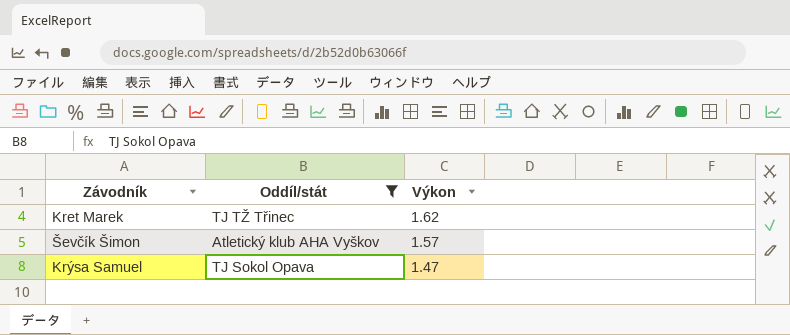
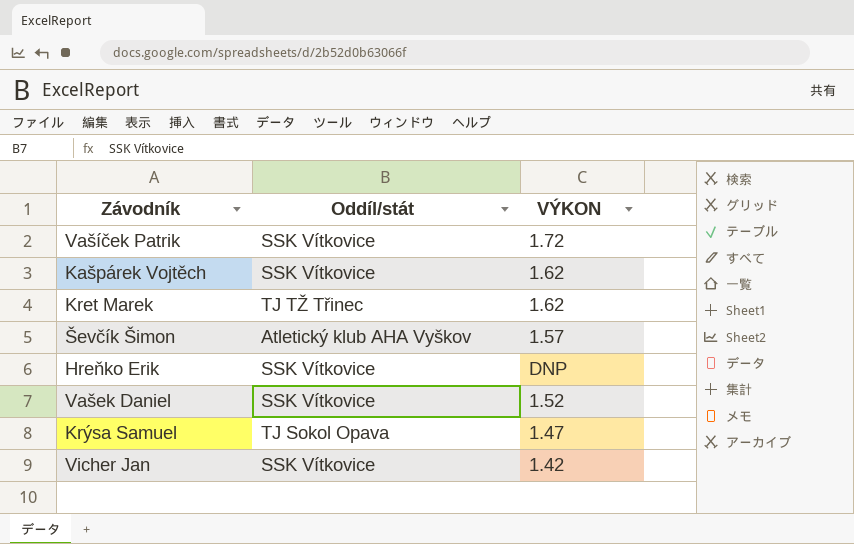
filter: Oddíl/stát != SSK Vítkovice -> none
column name: Výkon -> VÝKON

